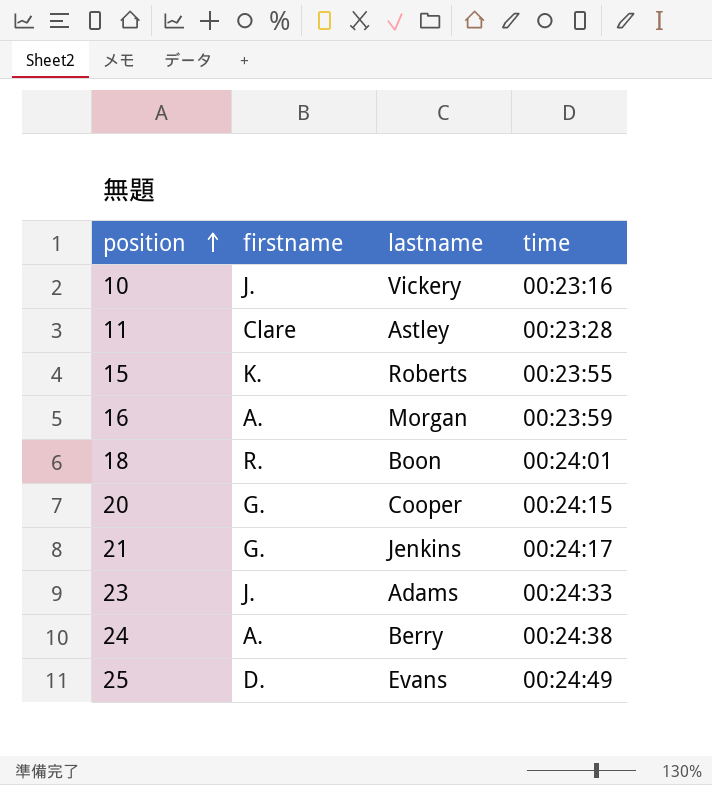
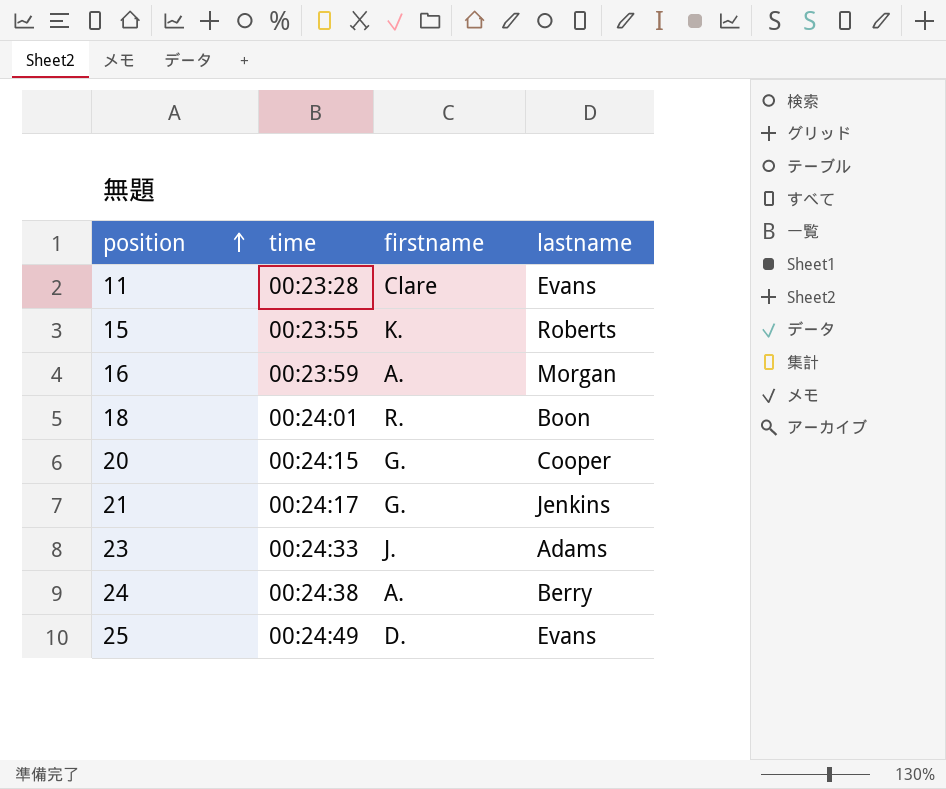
column time | position: 4 -> 2
row 10: J. | Vickery | 00:23:16 -> none
11 | lastname: Astley -> Evans

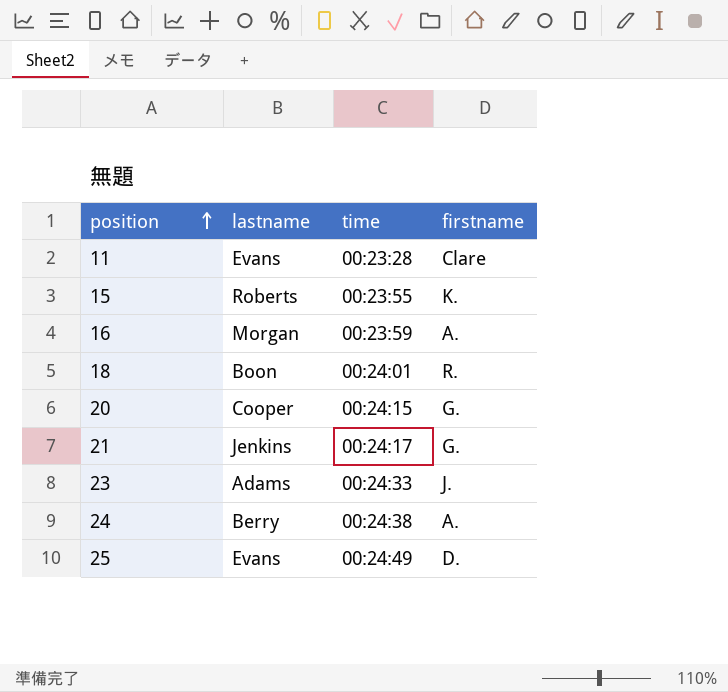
column lastname | position: 4 -> 2

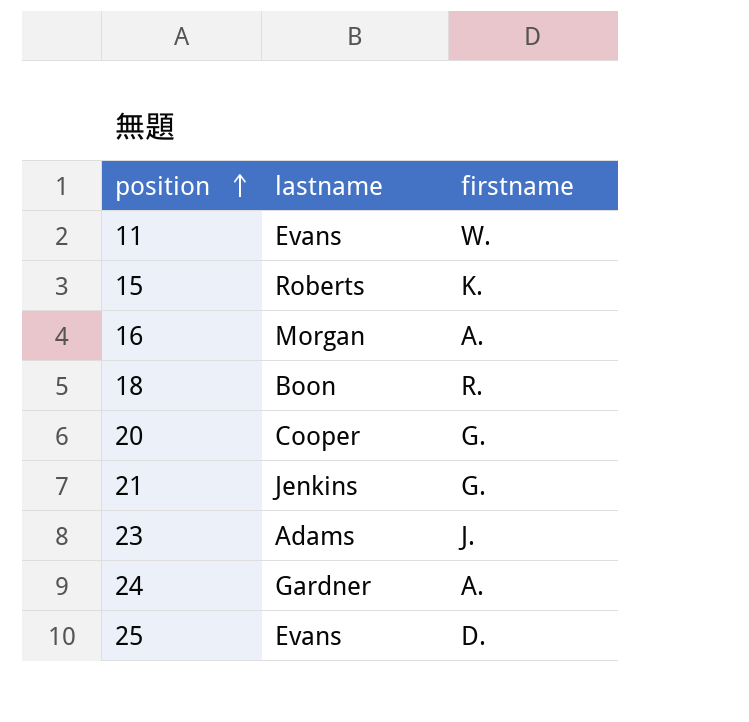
column time | position: 3 -> none
11 | firstname: Clare -> W.
24 | lastname: Berry -> Gardner

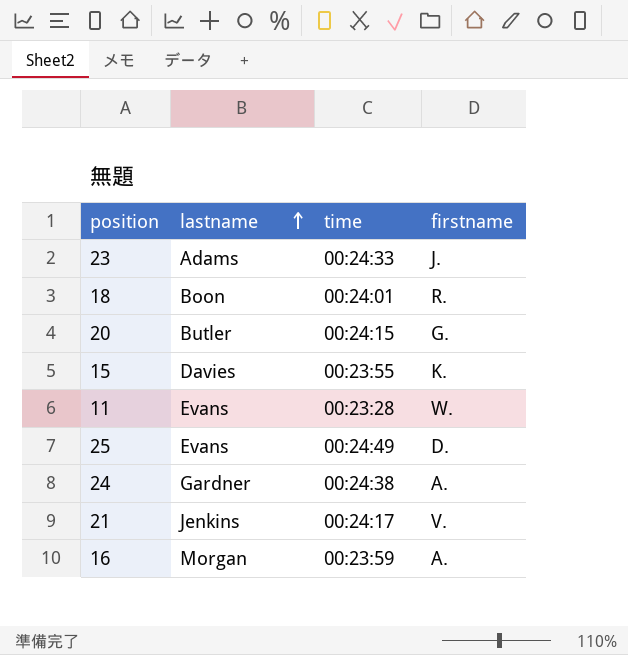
row order: position ascending -> lastname ascending
column time | position: none -> 3
20 | lastname: Cooper -> Butler
15 | lastname: Roberts -> Davies
21 | firstname: G. -> V.

